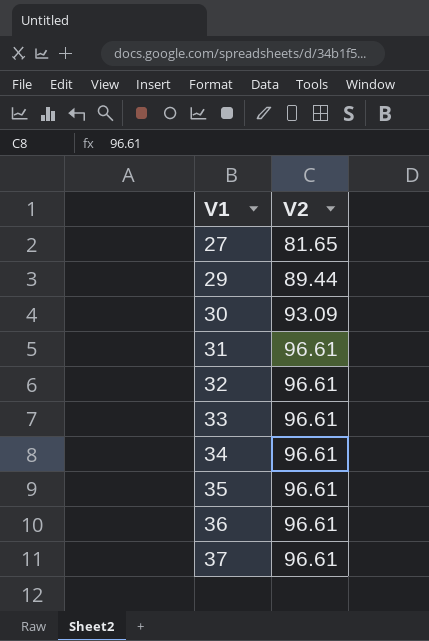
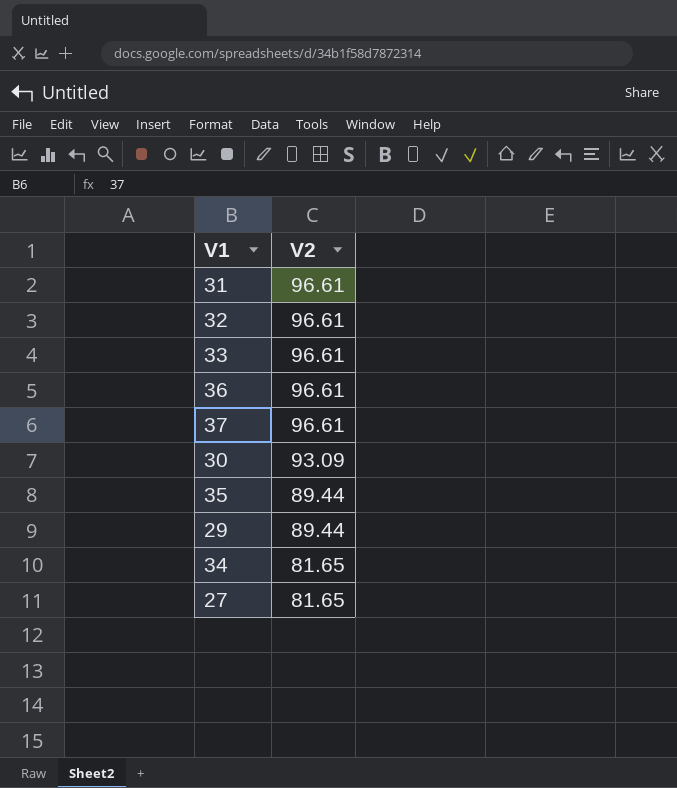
row order: V1 ascending -> V2 descending
35 | V2: 96.61 -> 89.44
34 | V2: 96.61 -> 81.65

